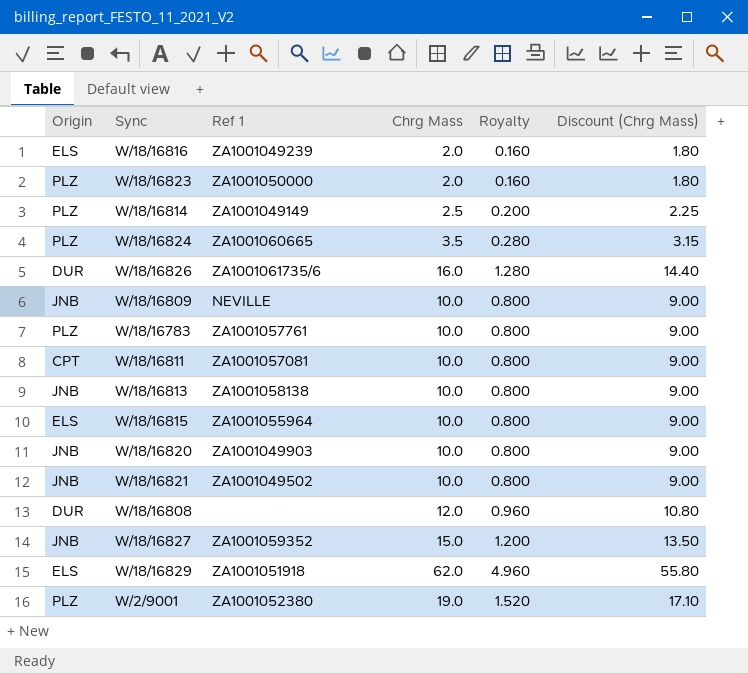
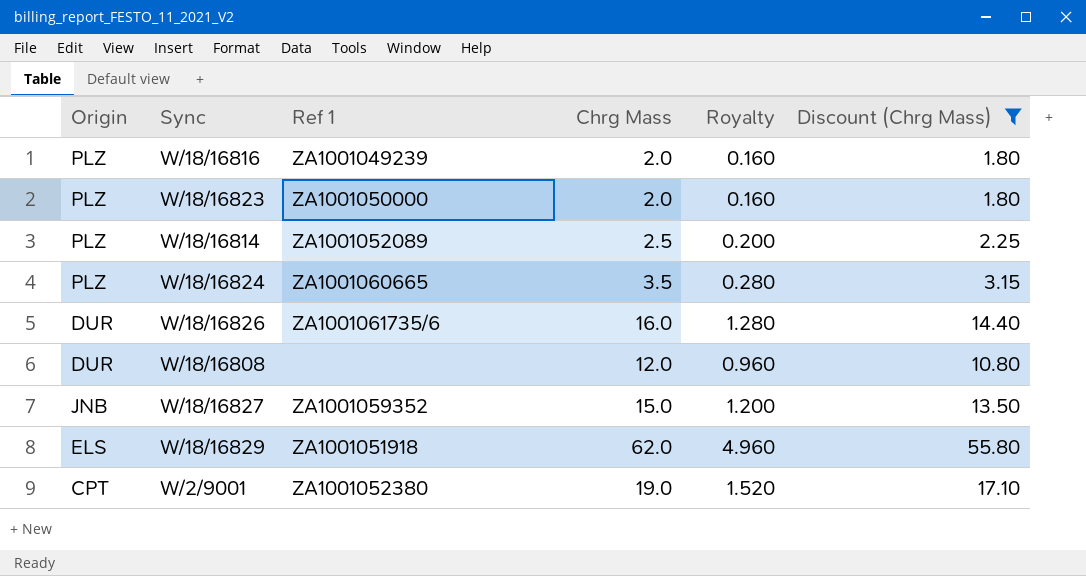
filter: none -> Discount (Chrg Mass) != 9.00
W/18/16816 | Origin: ELS -> PLZ
W/18/16814 | Ref 1: ZA1001049149 -> ZA1001052089
W/2/9001 | Origin: PLZ -> CPT

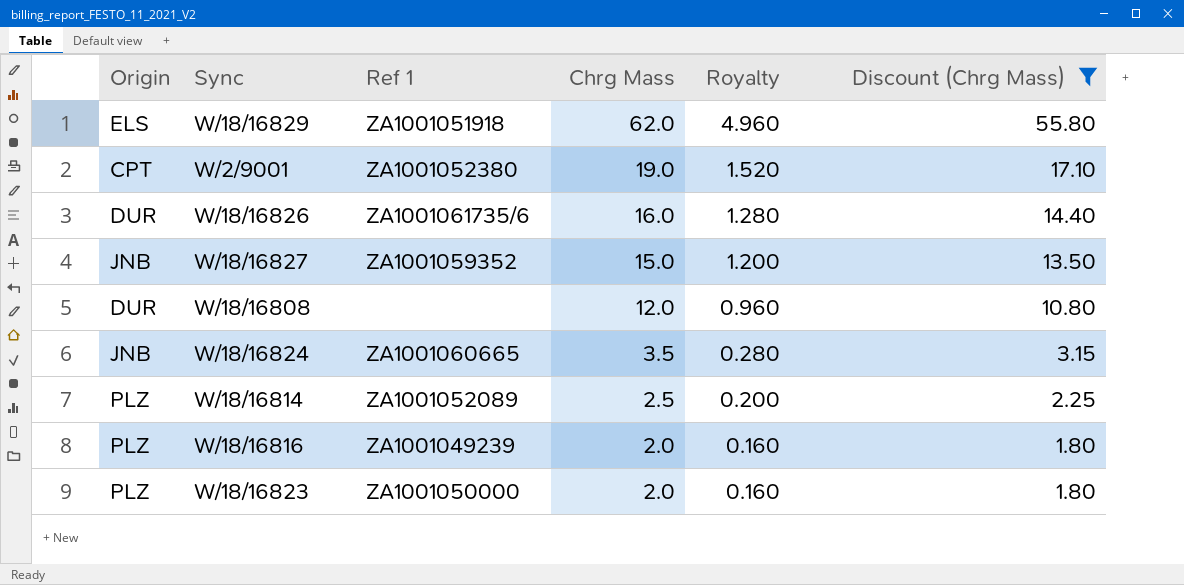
row order: none -> Chrg Mass descending
W/18/16824 | Origin: PLZ -> JNB

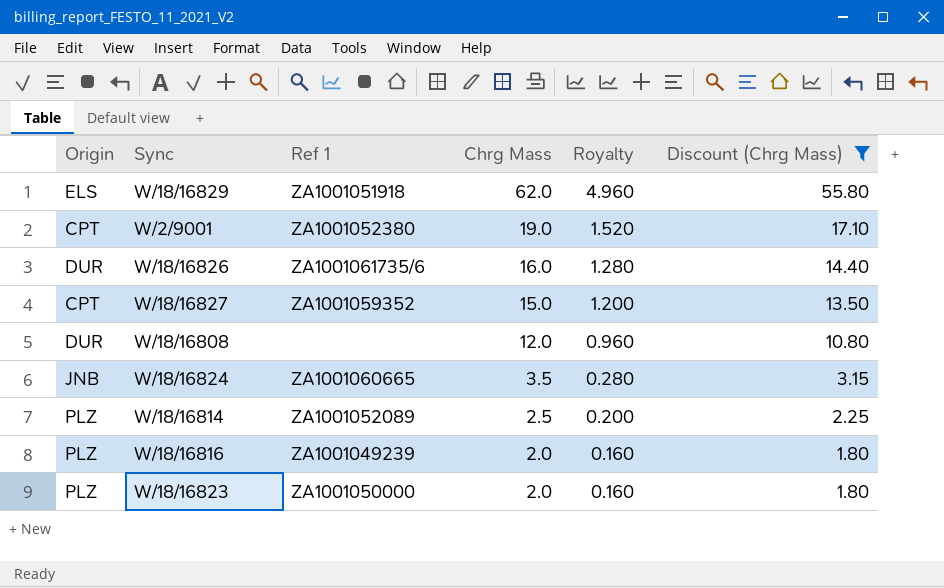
W/18/16827 | Origin: JNB -> CPT

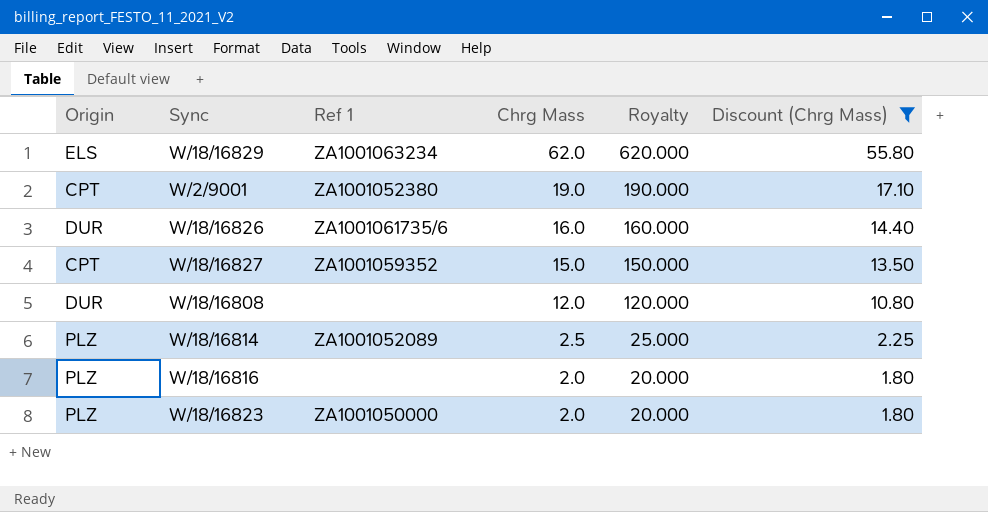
column Royalty | formula: [Chrg Mass] * 0.08 -> [Chrg Mass] * 10
row W/18/16824: JNB | ZA1001060665 | 3.5 | 0.280 | 3.15 -> none
W/18/16829 | Ref 1: ZA1001051918 -> ZA1001063234
W/18/16816 | Ref 1: ZA1001049239 -> none

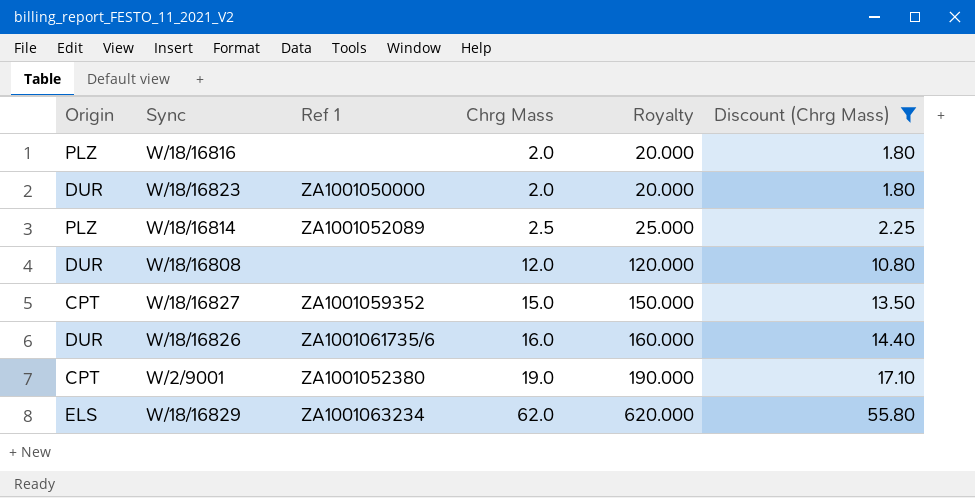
row order: Chrg Mass descending -> Chrg Mass ascending
W/18/16823 | Origin: PLZ -> DUR

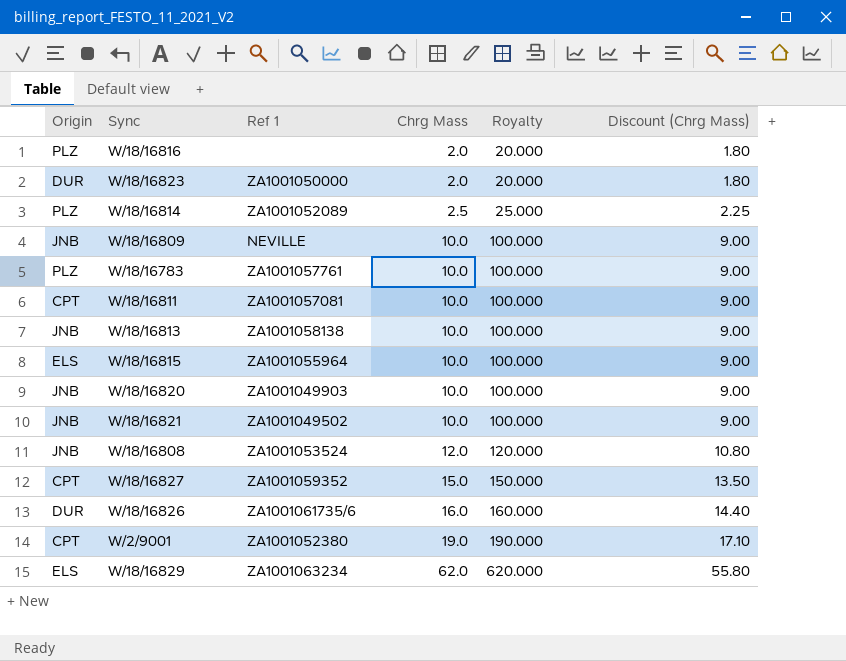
filter: Discount (Chrg Mass) != 9.00 -> none
W/18/16808 | Origin: DUR -> JNB
W/18/16808 | Ref 1: none -> ZA1001053524

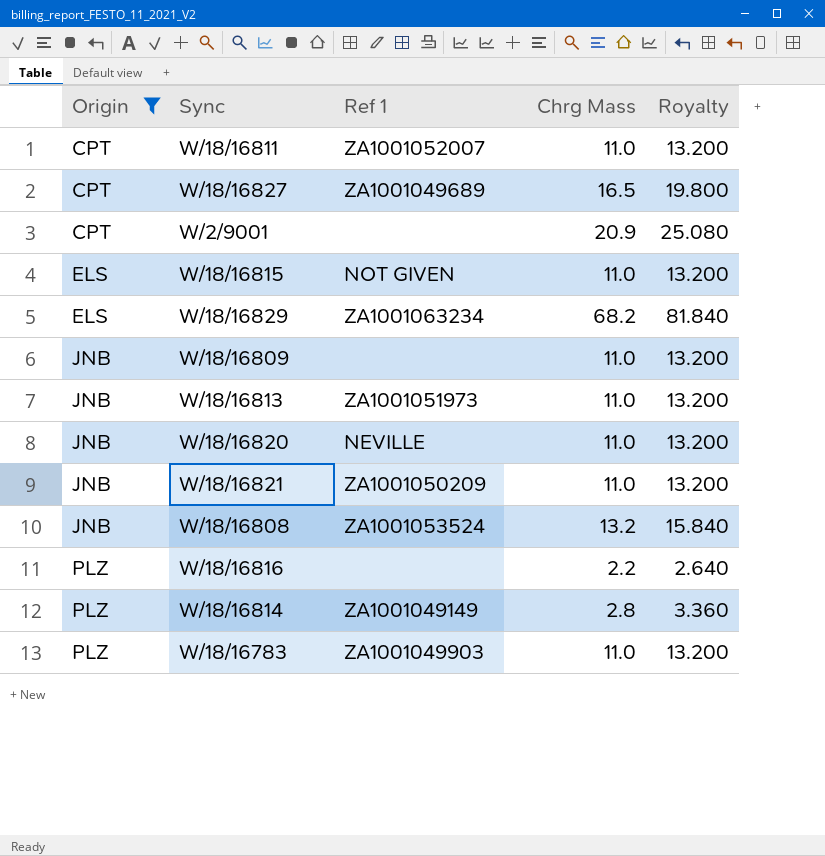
filter: none -> Origin != DUR
row order: Chrg Mass ascending -> Origin ascending
column Discount (Chrg Mass) | formula: [Chrg Mass] * 0.9 -> none
column Royalty | formula: [Chrg Mass] * 10 -> [Chrg Mass] * 1.2
W/18/16811 | Ref 1: ZA1001057081 -> ZA1001052007
W/18/16811 | Chrg Mass: 10.0 -> 11.0
W/18/16827 | Ref 1: ZA1001059352 -> ZA1001049689
W/18/16827 | Chrg Mass: 15.0 -> 16.5
W/2/9001 | Ref 1: ZA1001052380 -> none
W/2/9001 | Chrg Mass: 19.0 -> 20.9
W/18/16815 | Ref 1: ZA1001055964 -> NOT GIVEN
W/18/16815 | Chrg Mass: 10.0 -> 11.0
W/18/16829 | Chrg Mass: 62.0 -> 68.2
W/18/16809 | Ref 1: NEVILLE -> none
W/18/16809 | Chrg Mass: 10.0 -> 11.0
W/18/16813 | Ref 1: ZA1001058138 -> ZA1001051973
W/18/16813 | Chrg Mass: 10.0 -> 11.0
W/18/16820 | Ref 1: ZA1001049903 -> NEVILLE
W/18/16820 | Chrg Mass: 10.0 -> 11.0
W/18/16821 | Ref 1: ZA1001049502 -> ZA1001050209
W/18/16821 | Chrg Mass: 10.0 -> 11.0
W/18/16808 | Chrg Mass: 12.0 -> 13.2
W/18/16816 | Chrg Mass: 2.0 -> 2.2
W/18/16814 | Ref 1: ZA1001052089 -> ZA1001049149
W/18/16814 | Chrg Mass: 2.5 -> 2.8
W/18/16783 | Ref 1: ZA1001057761 -> ZA1001049903
W/18/16783 | Chrg Mass: 10.0 -> 11.0

